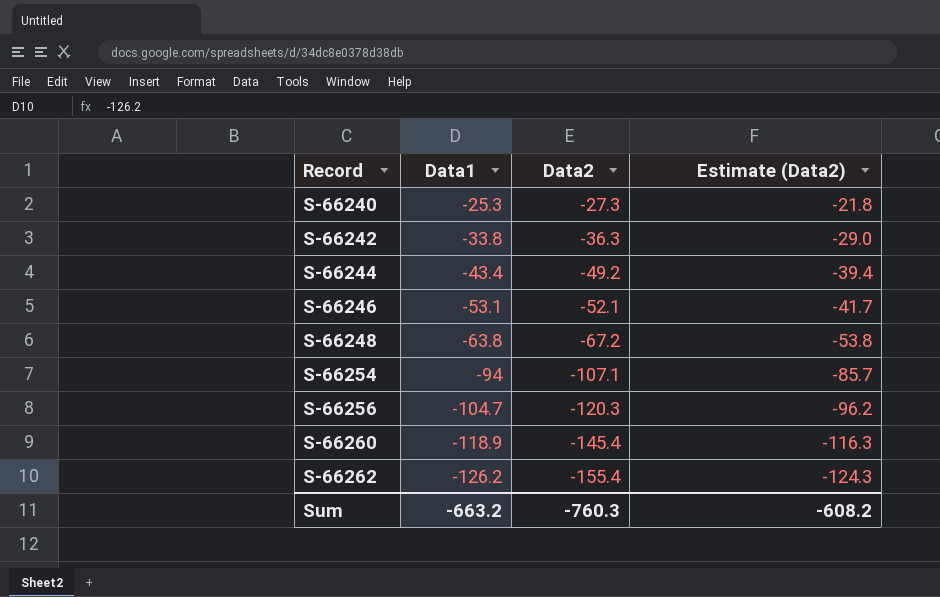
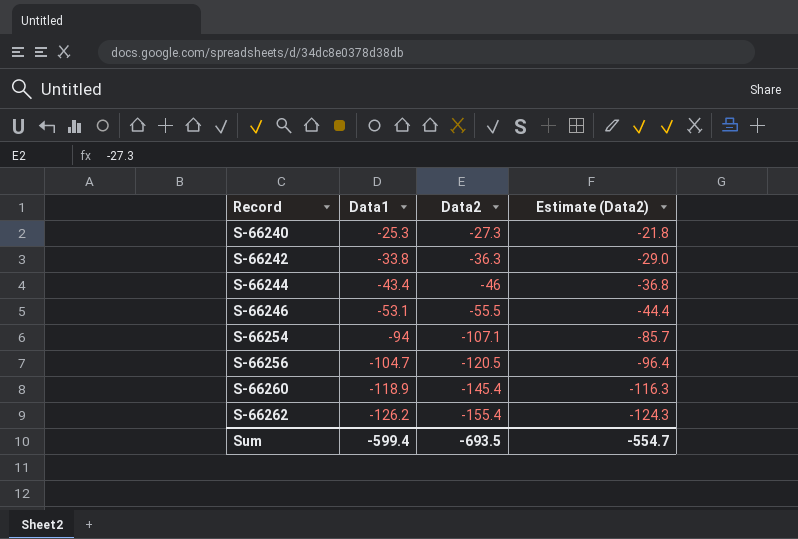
row S-66248: -63.8 | -67.2 | -53.8 -> none
S-66244 | Data2: -49.2 -> -46
S-66244 | Estimate (Data2): -39.4 -> -36.8
S-66246 | Data2: -52.1 -> -55.5
S-66246 | Estimate (Data2): -41.7 -> -44.4
S-66256 | Data2: -120.3 -> -120.5
S-66256 | Estimate (Data2): -96.2 -> -96.4
Sum | Data1: -663.2 -> -599.4
Sum | Data2: -760.3 -> -693.5
Sum | Estimate (Data2): -608.2 -> -554.7

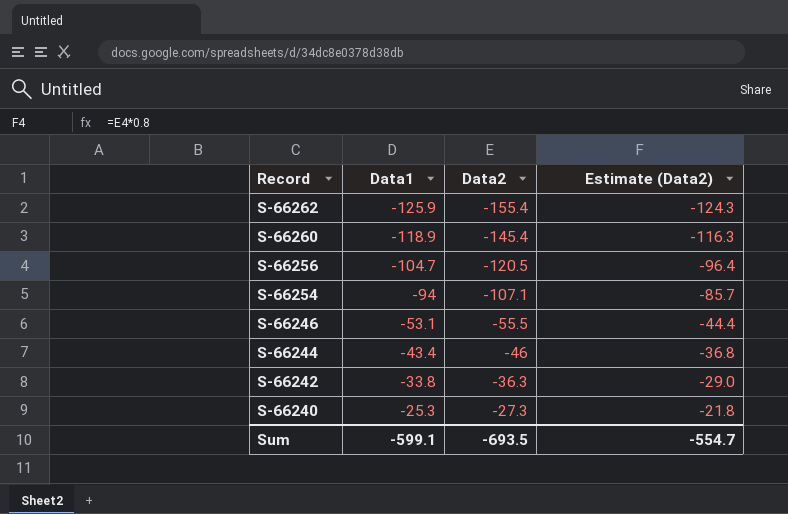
row order: Record ascending -> Record descending
S-66262 | Data1: -126.2 -> -125.9
Sum | Data1: -599.4 -> -599.1

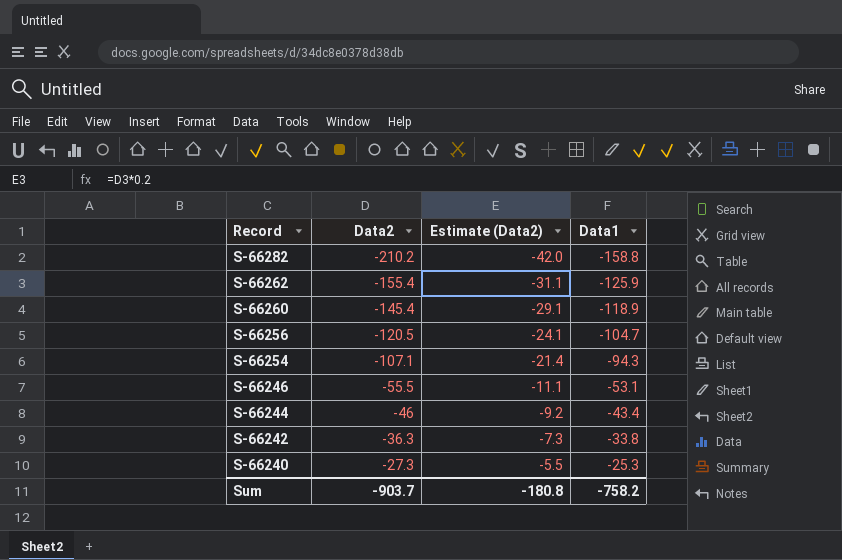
column Estimate (Data2) | formula: [Data2] * 0.8 -> [Data2] * 0.2
column Data1 | position: 2 -> 4
row S-66282: none -> -210.2 | -42.0 | -158.8
S-66254 | Data1: -94 -> -94.3
Sum | Data2: -693.5 -> -903.7
Sum | Estimate (Data2): -554.7 -> -180.8
Sum | Data1: -599.1 -> -758.2

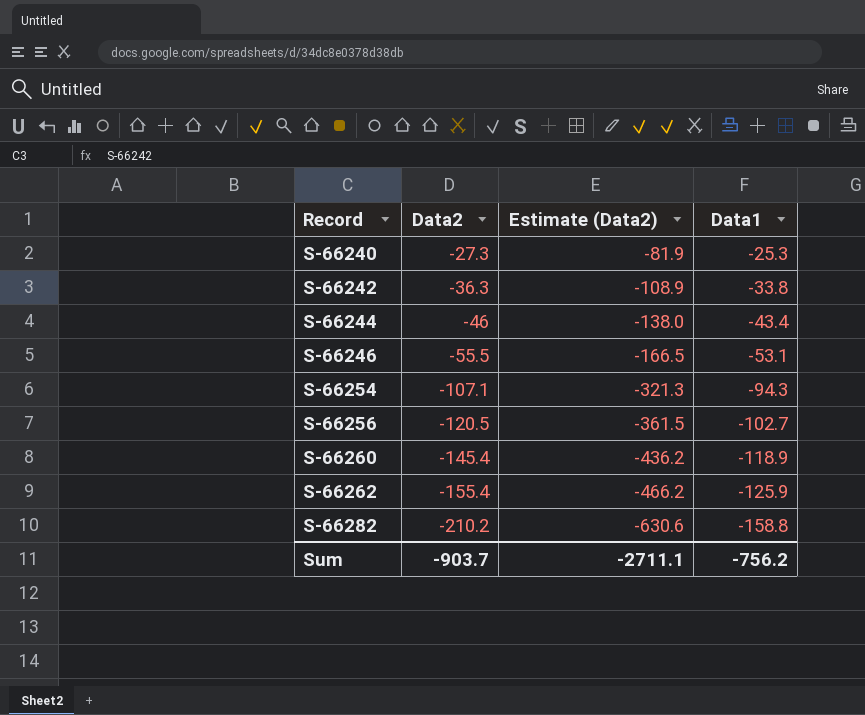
row order: Record descending -> Record ascending
column Estimate (Data2) | formula: [Data2] * 0.2 -> [Data2] * 3
S-66256 | Data1: -104.7 -> -102.7
Sum | Estimate (Data2): -180.8 -> -2711.1
Sum | Data1: -758.2 -> -756.2

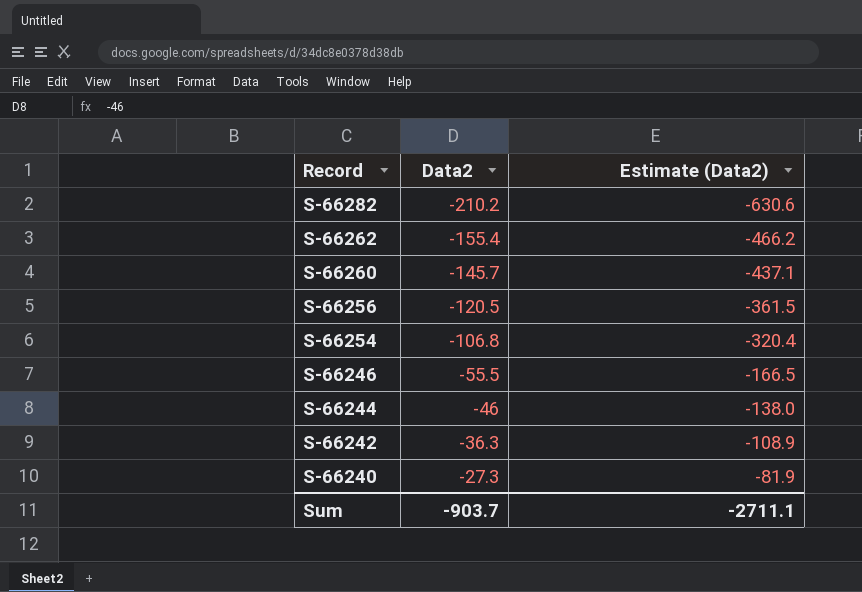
row order: Record ascending -> Record descending
column Data1 | position: 4 -> none
S-66260 | Data2: -145.4 -> -145.7
S-66260 | Estimate (Data2): -436.2 -> -437.1
S-66254 | Data2: -107.1 -> -106.8
S-66254 | Estimate (Data2): -321.3 -> -320.4

